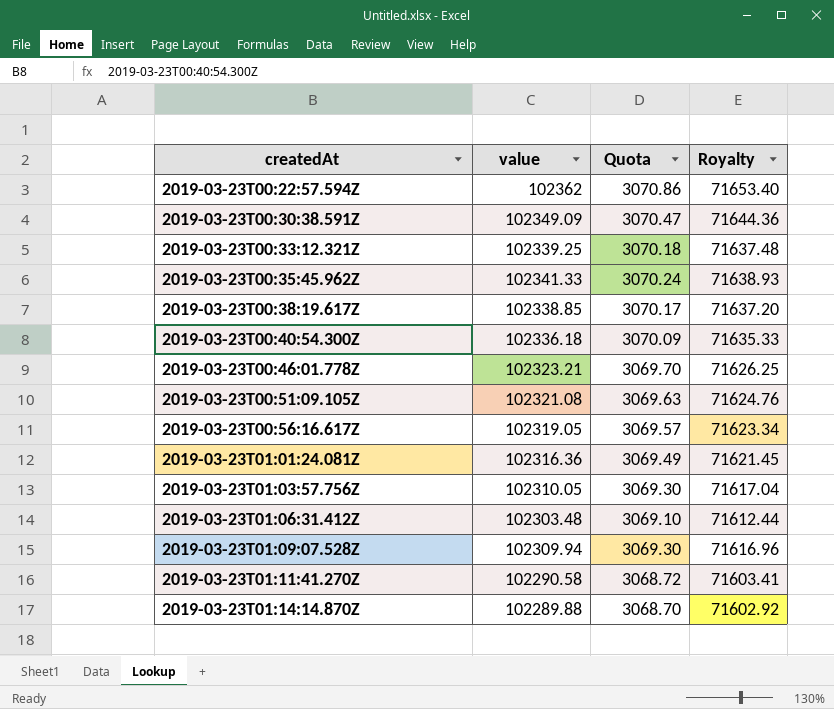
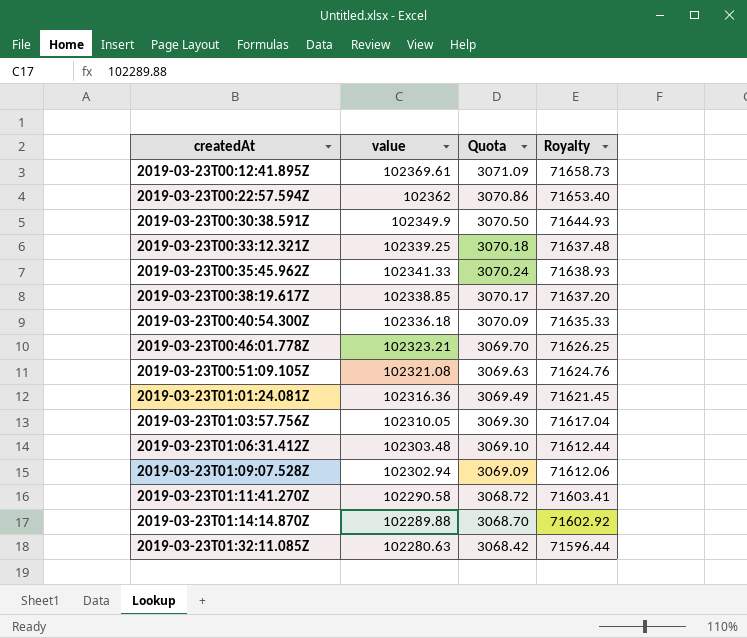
row 2019-03-23T00:56:16.617Z: 102319.05 | 3069.57 | 71623.34 -> none
row 2019-03-23T00:12:41.895Z: none -> 102369.61 | 3071.09 | 71658.73
2019-03-23T00:30:38.591Z | value: 102349.09 -> 102349.9
2019-03-23T00:30:38.591Z | Quota: 3070.47 -> 3070.50
2019-03-23T00:30:38.591Z | Royalty: 71644.36 -> 71644.93
2019-03-23T01:09:07.528Z | value: 102309.94 -> 102302.94
2019-03-23T01:09:07.528Z | Quota: 3069.30 -> 3069.09
2019-03-23T01:09:07.528Z | Royalty: 71616.96 -> 71612.06
row 2019-03-23T01:32:11.085Z: none -> 102280.63 | 3068.42 | 71596.44

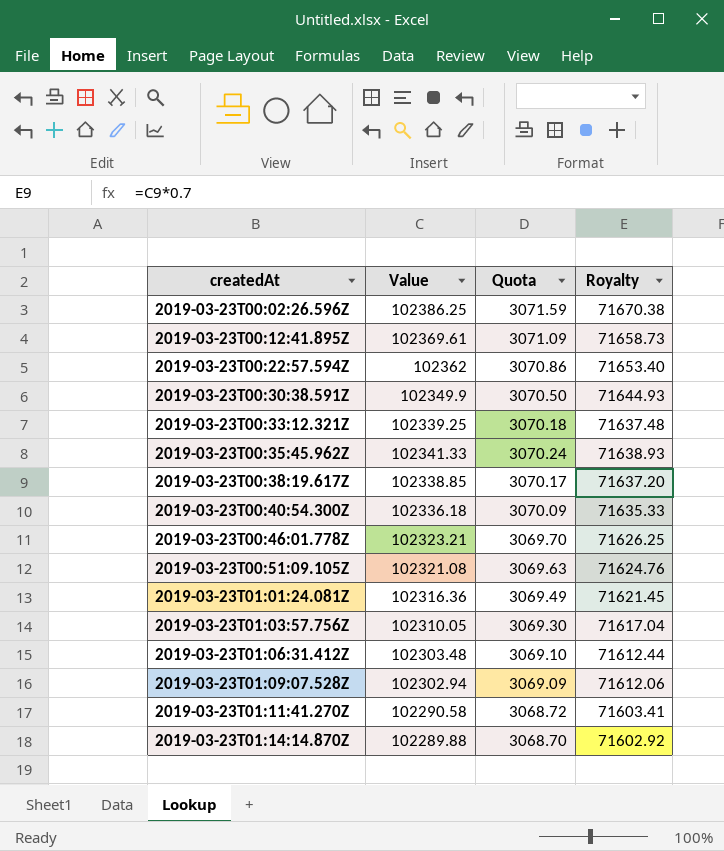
column name: value -> Value
row 2019-03-23T01:32:11.085Z: 102280.63 | 3068.42 | 71596.44 -> none
row 2019-03-23T00:02:26.596Z: none -> 102386.25 | 3071.59 | 71670.38

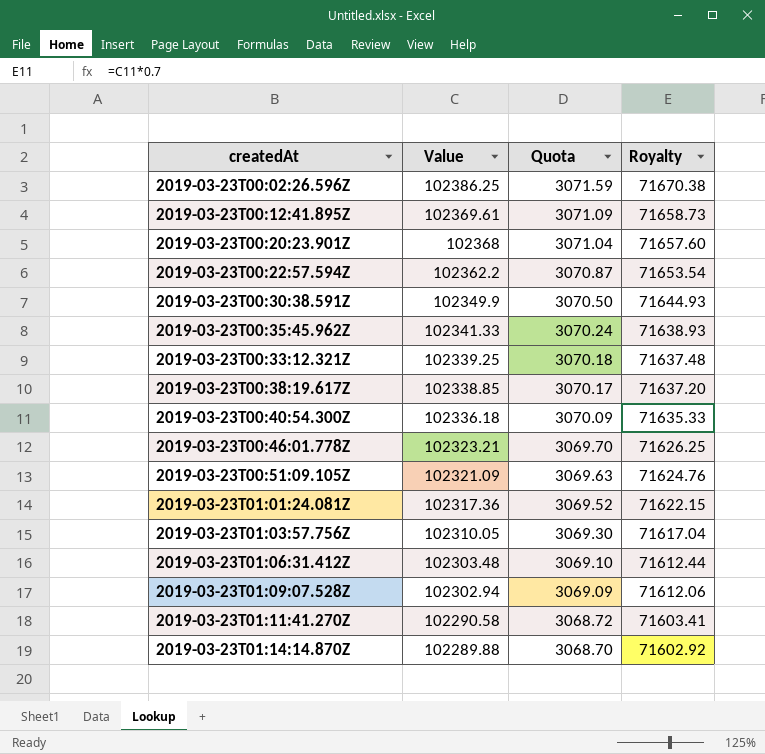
row order: createdAt ascending -> Value descending
row 2019-03-23T00:20:23.901Z: none -> 102368 | 3071.04 | 71657.60
2019-03-23T00:22:57.594Z | Value: 102362 -> 102362.2
2019-03-23T00:22:57.594Z | Quota: 3070.86 -> 3070.87
2019-03-23T00:22:57.594Z | Royalty: 71653.40 -> 71653.54
2019-03-23T00:51:09.105Z | Value: 102321.08 -> 102321.09
2019-03-23T01:01:24.081Z | Value: 102316.36 -> 102317.36
2019-03-23T01:01:24.081Z | Quota: 3069.49 -> 3069.52
2019-03-23T01:01:24.081Z | Royalty: 71621.45 -> 71622.15

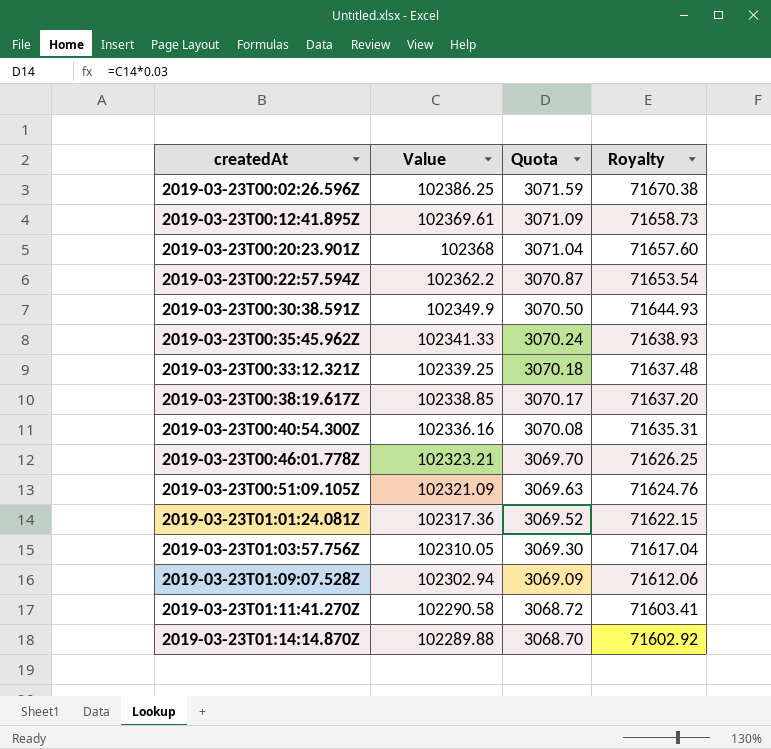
row 2019-03-23T01:06:31.412Z: 102303.48 | 3069.10 | 71612.44 -> none
2019-03-23T00:40:54.300Z | Value: 102336.18 -> 102336.16
2019-03-23T00:40:54.300Z | Quota: 3070.09 -> 3070.08
2019-03-23T00:40:54.300Z | Royalty: 71635.33 -> 71635.31

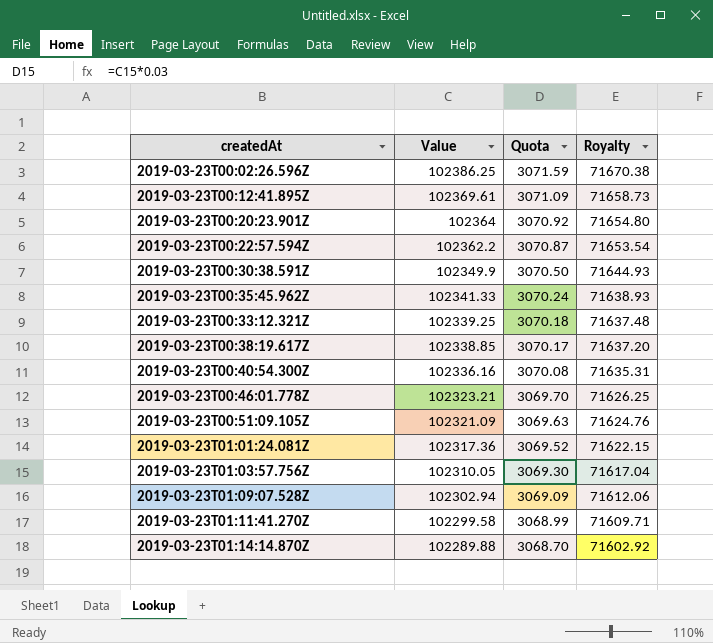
2019-03-23T00:20:23.901Z | Value: 102368 -> 102364
2019-03-23T00:20:23.901Z | Quota: 3071.04 -> 3070.92
2019-03-23T00:20:23.901Z | Royalty: 71657.60 -> 71654.80
2019-03-23T01:11:41.270Z | Value: 102290.58 -> 102299.58
2019-03-23T01:11:41.270Z | Quota: 3068.72 -> 3068.99
2019-03-23T01:11:41.270Z | Royalty: 71603.41 -> 71609.71

